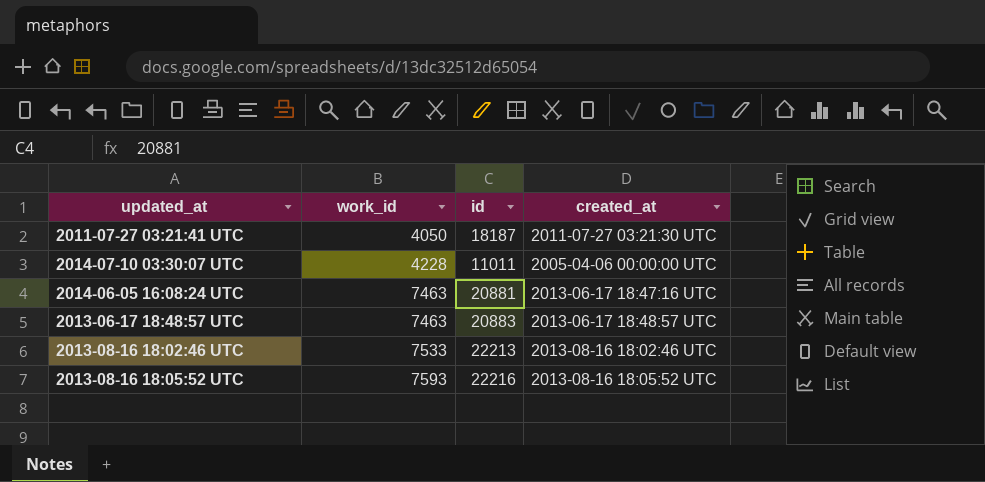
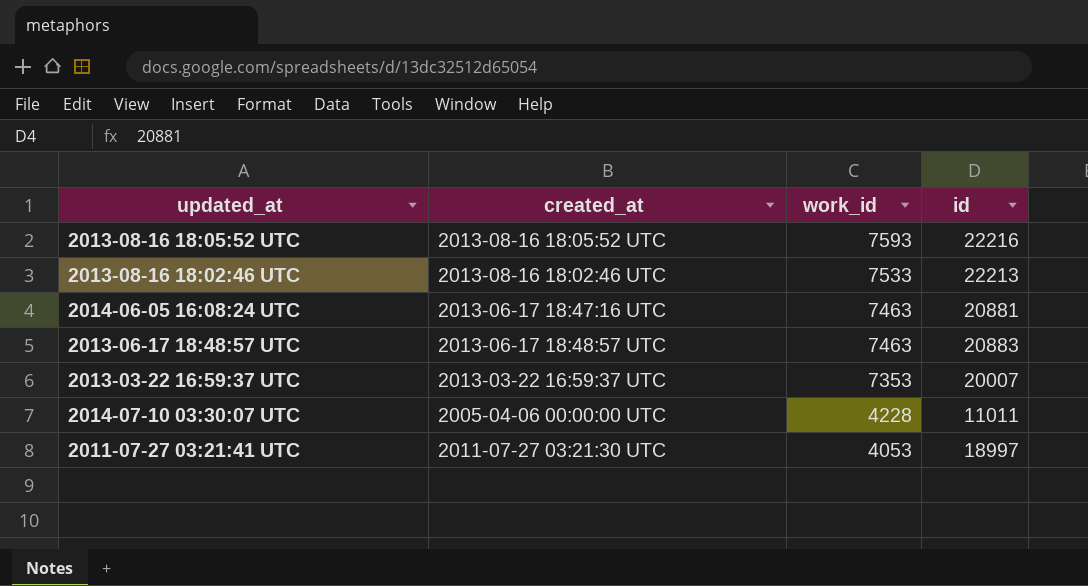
row order: work_id ascending -> work_id descending
column created_at | position: 4 -> 2
row 2013-03-22 16:59:37 UTC: none -> 2013-03-22 16:59:37 UTC | 7353 | 20007
2011-07-27 03:21:41 UTC | work_id: 4050 -> 4053
2011-07-27 03:21:41 UTC | id: 18187 -> 18997

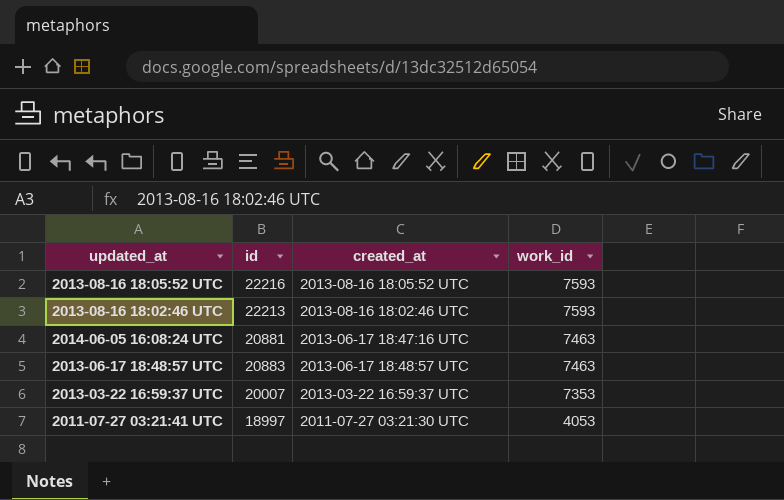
column id | position: 4 -> 2
row 2014-07-10 03:30:07 UTC: 2005-04-06 00:00:00 UTC | 4228 | 11011 -> none
2013-08-16 18:02:46 UTC | work_id: 7533 -> 7593

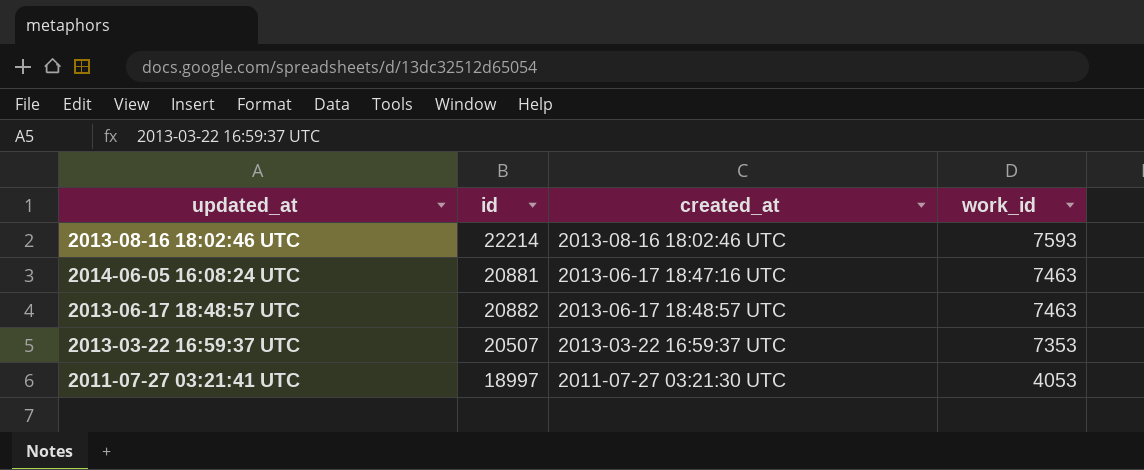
row 2013-08-16 18:05:52 UTC: 22216 | 2013-08-16 18:05:52 UTC | 7593 -> none
2013-08-16 18:02:46 UTC | id: 22213 -> 22214
2013-06-17 18:48:57 UTC | id: 20883 -> 20882
2013-03-22 16:59:37 UTC | id: 20007 -> 20507

